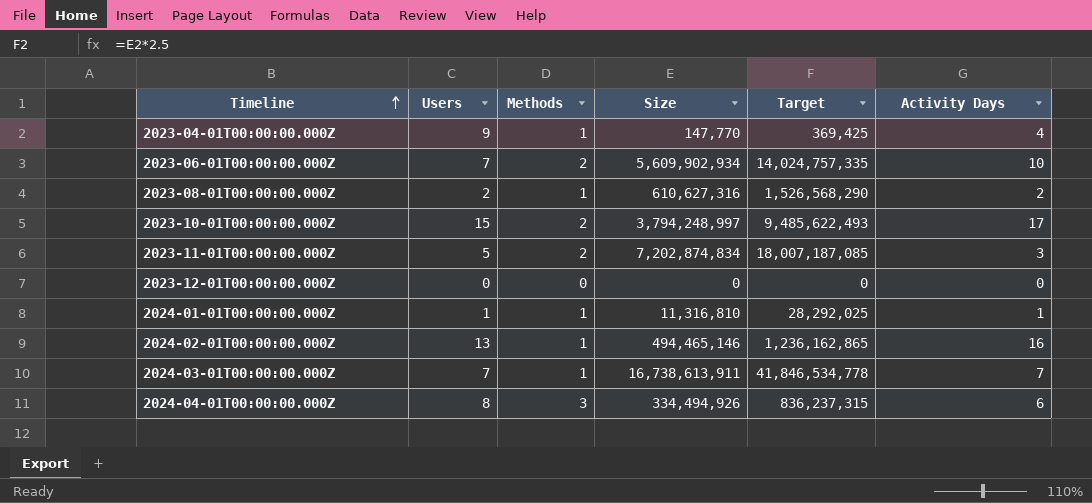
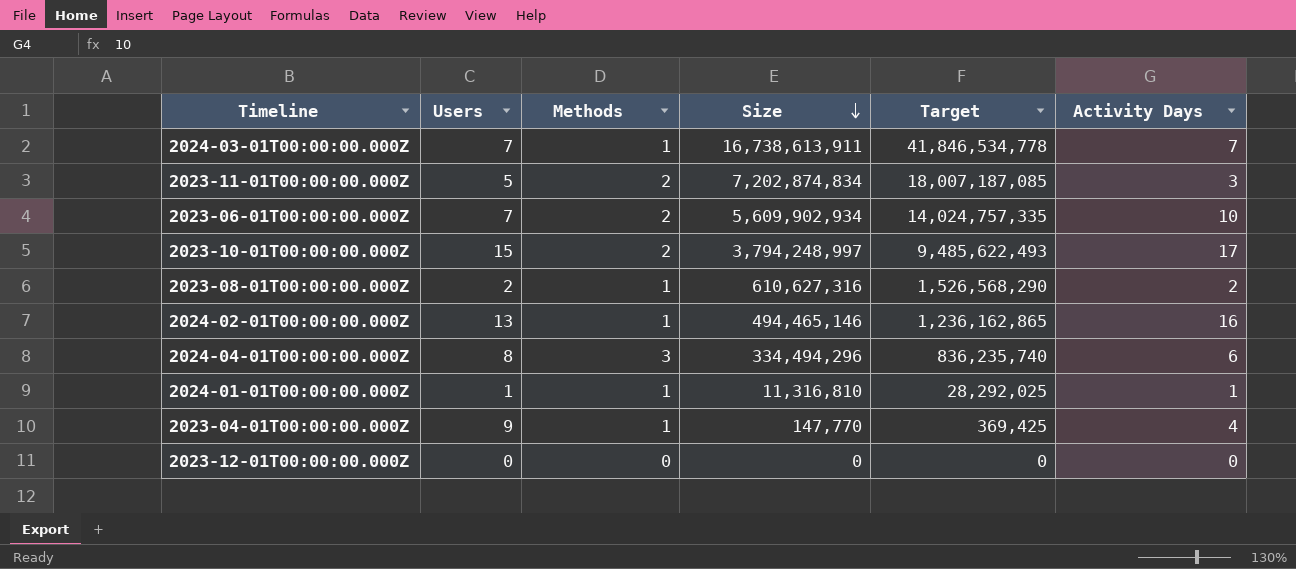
row order: Timeline ascending -> Size descending
2024-04-01T00:00:00.000Z | Size: 334,494,926 -> 334,494,296
2024-04-01T00:00:00.000Z | Target: 836,237,315 -> 836,235,740

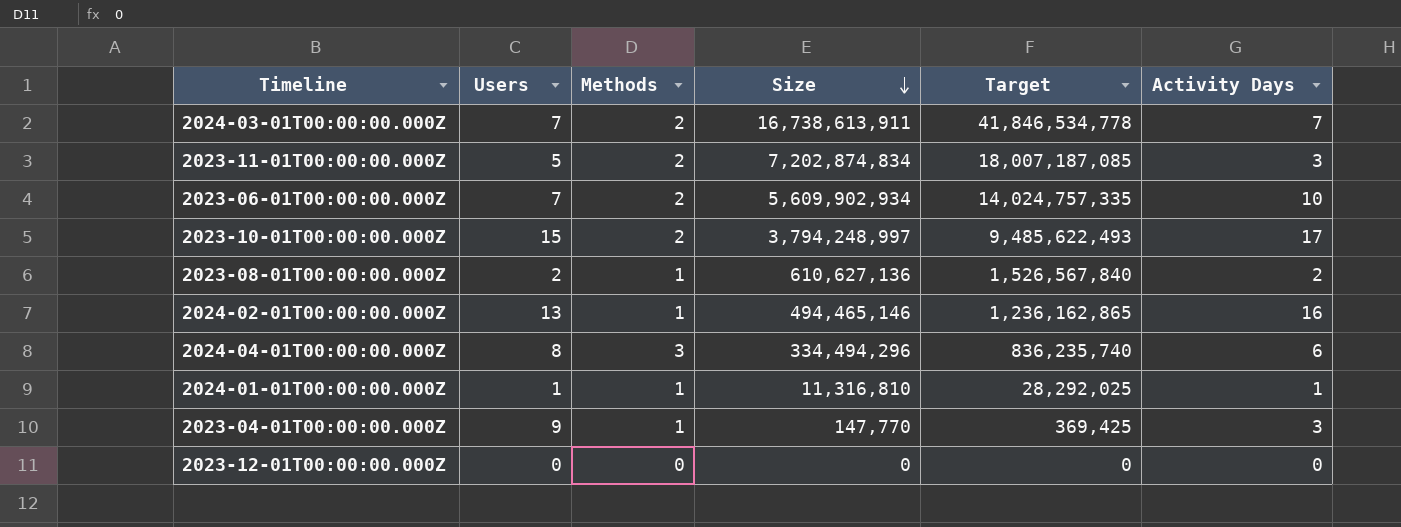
2024-03-01T00:00:00.000Z | Methods: 1 -> 2
2023-08-01T00:00:00.000Z | Size: 610,627,316 -> 610,627,136
2023-08-01T00:00:00.000Z | Target: 1,526,568,290 -> 1,526,567,840
2023-04-01T00:00:00.000Z | Activity Days: 4 -> 3

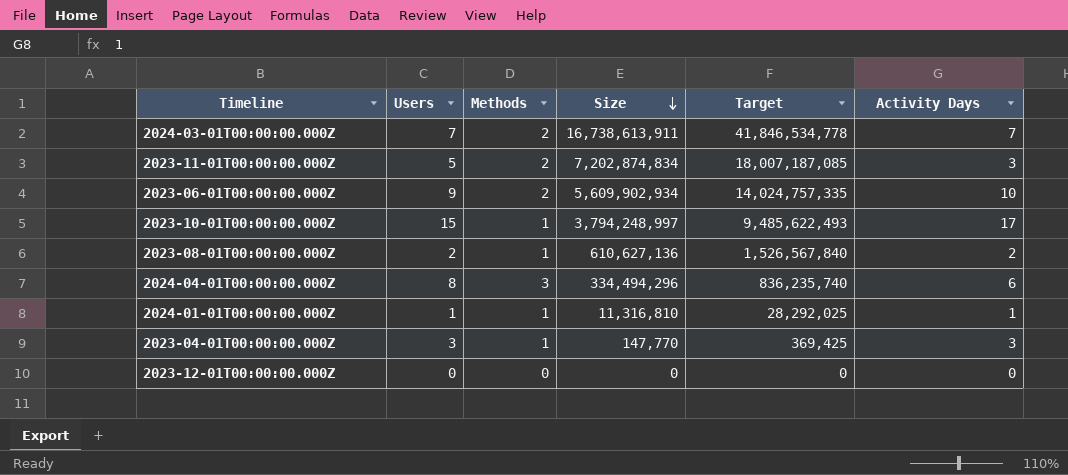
row 2024-02-01T00:00:00.000Z: 13 | 1 | 494,465,146 | 1,236,162,865 | 16 -> none
2023-06-01T00:00:00.000Z | Users: 7 -> 9
2023-10-01T00:00:00.000Z | Methods: 2 -> 1
2023-04-01T00:00:00.000Z | Users: 9 -> 3

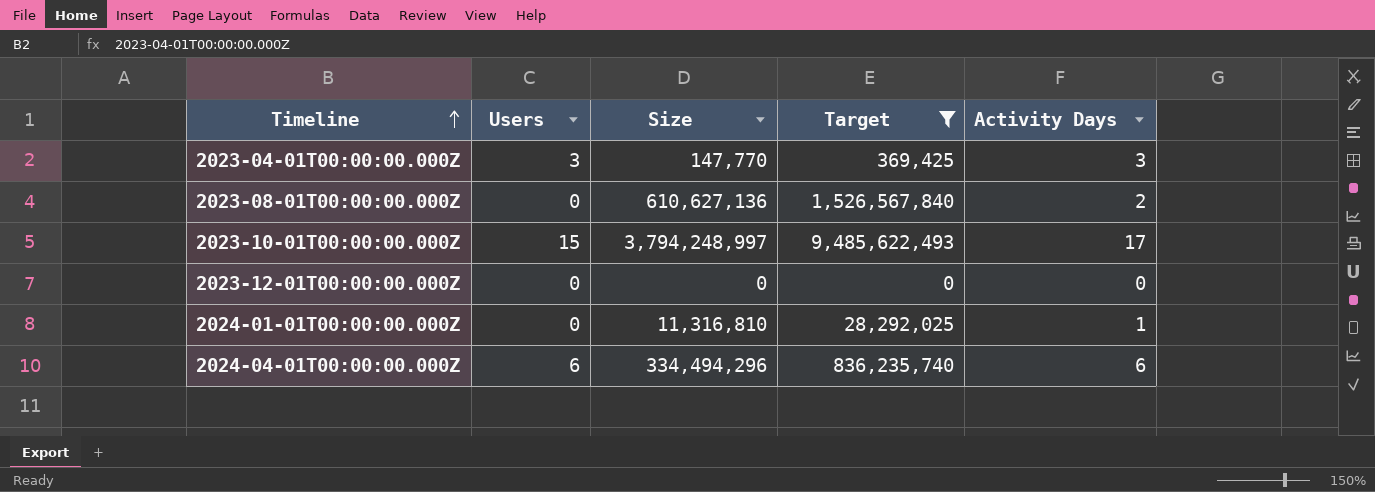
filter: none -> Target <= 9,485,622,493
row order: Size descending -> Timeline ascending
column Methods | position: 3 -> none
2023-08-01T00:00:00.000Z | Users: 2 -> 0
2024-01-01T00:00:00.000Z | Users: 1 -> 0
2024-04-01T00:00:00.000Z | Users: 8 -> 6

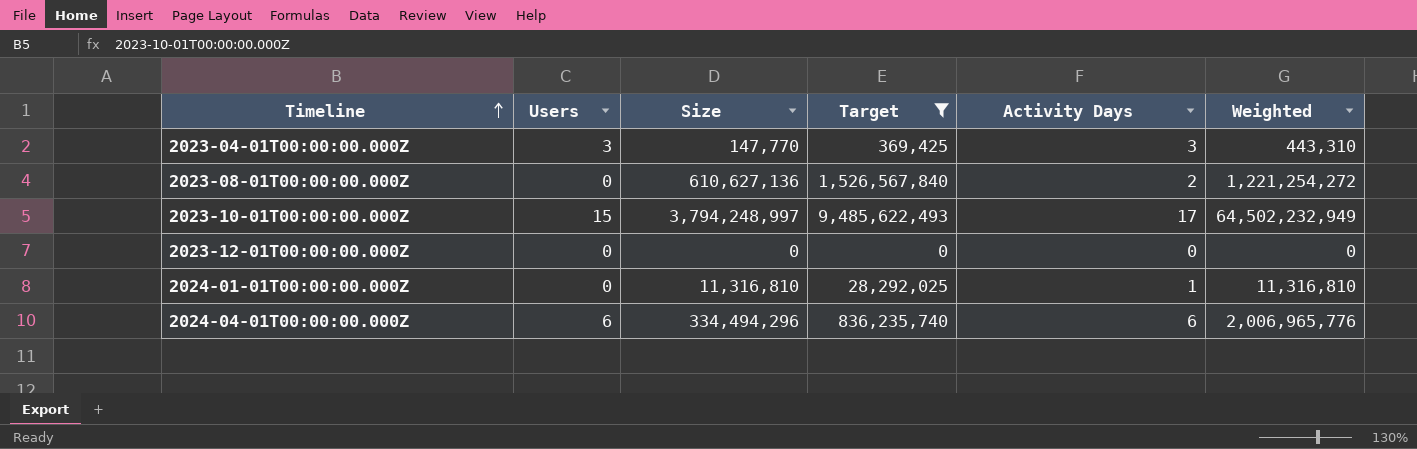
column Weighted | formula: none -> [Size] * [Activity Days]

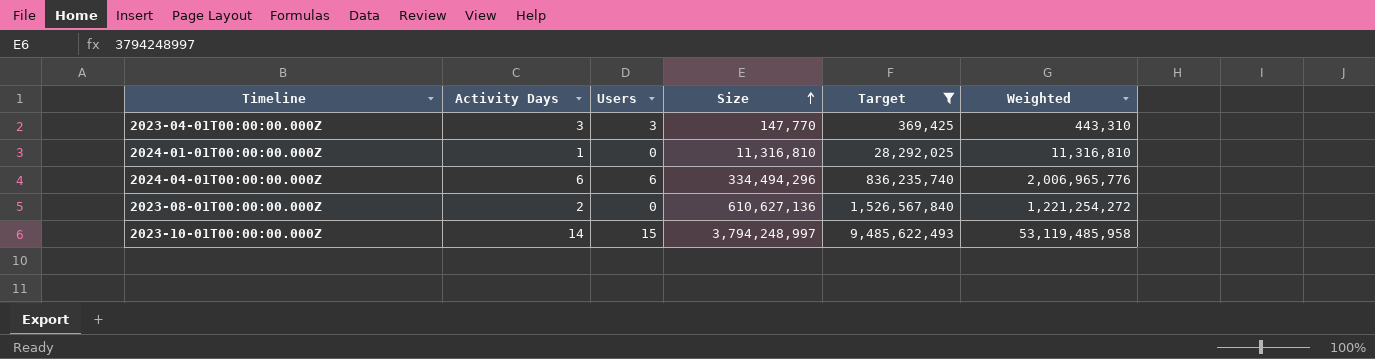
row order: Timeline ascending -> Size ascending
column Activity Days | position: 5 -> 2
row 2023-12-01T00:00:00.000Z: 0 | 0 | 0 | 0 | 0 -> none
2023-10-01T00:00:00.000Z | Activity Days: 17 -> 14
2023-10-01T00:00:00.000Z | Weighted: 64,502,232,949 -> 53,119,485,958

